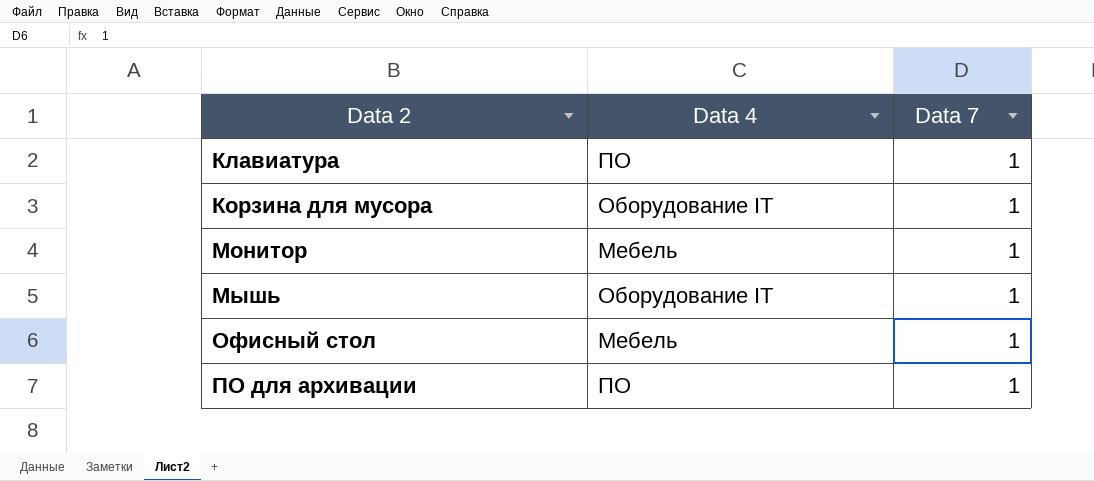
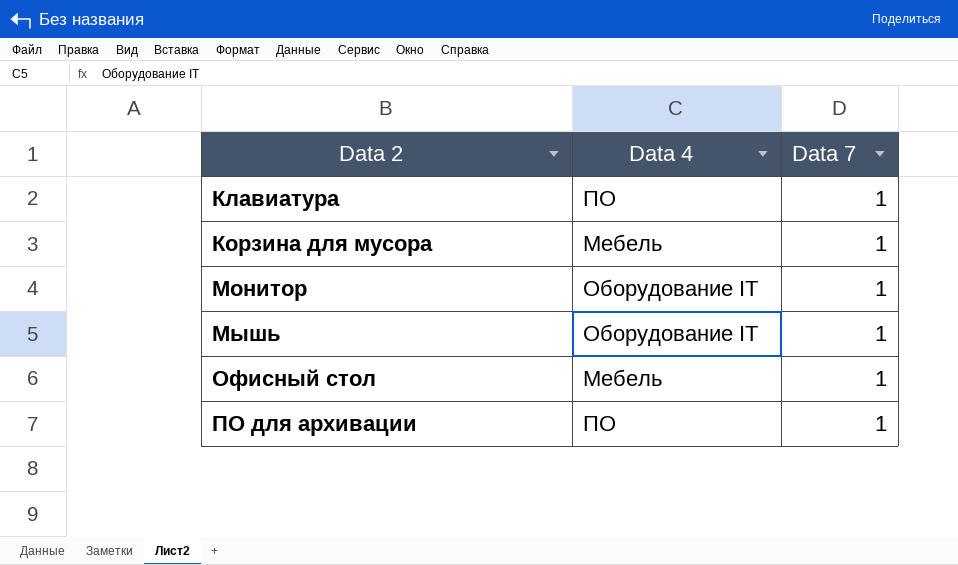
Корзина для мусора | Data 4: Оборудование IT -> Мебель
Монитор | Data 4: Мебель -> Оборудование IT

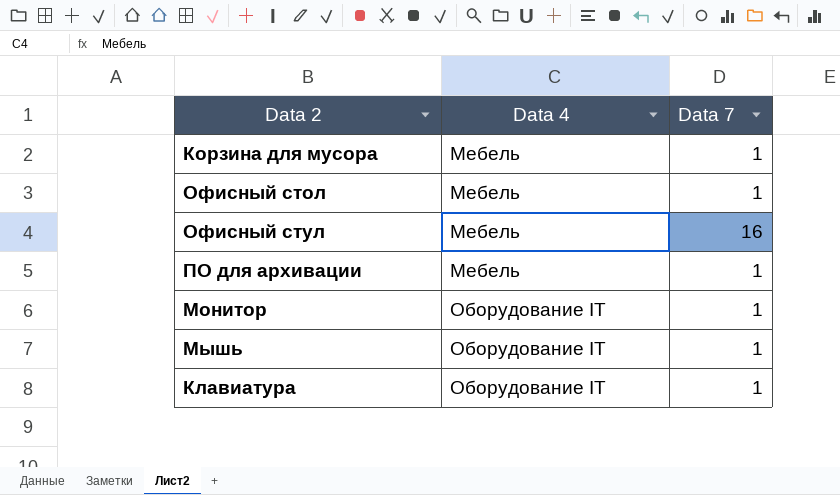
row order: Data 2 ascending -> Data 4 ascending
row Офисный стул: none -> Мебель | 16
ПО для архивации | Data 4: ПО -> Мебель
Клавиатура | Data 4: ПО -> Оборудование IT

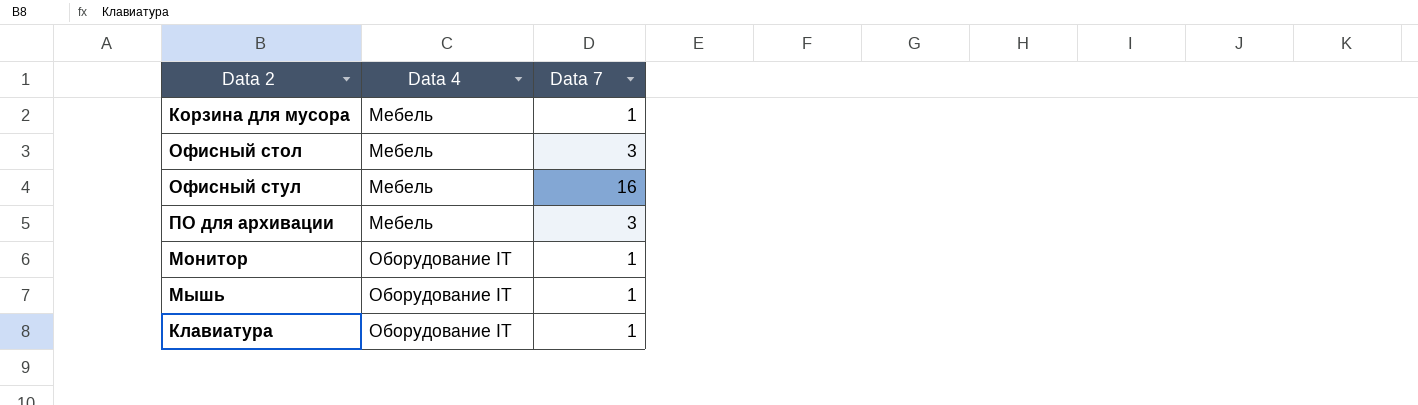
Офисный стол | Data 7: 1 -> 3
ПО для архивации | Data 7: 1 -> 3

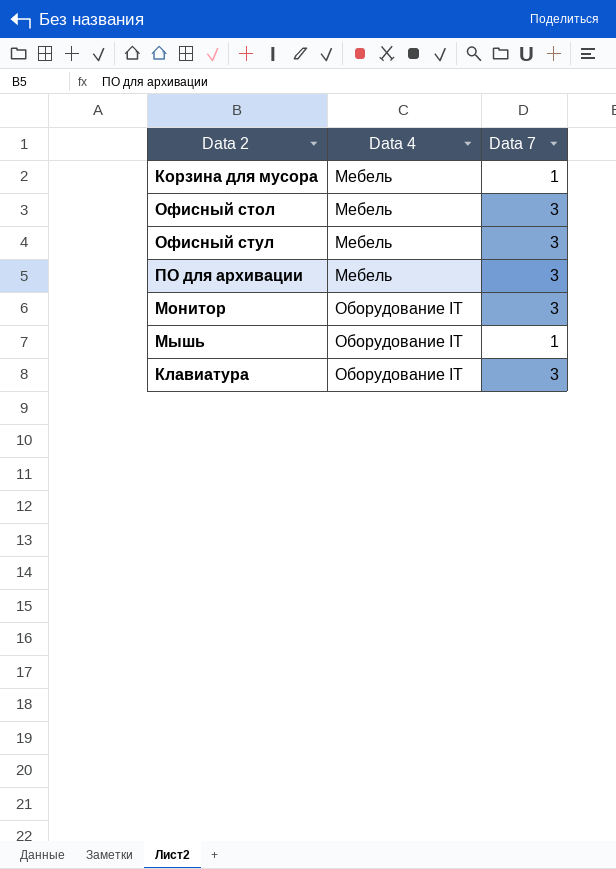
Офисный стул | Data 7: 16 -> 3
Монитор | Data 7: 1 -> 3
Клавиатура | Data 7: 1 -> 3

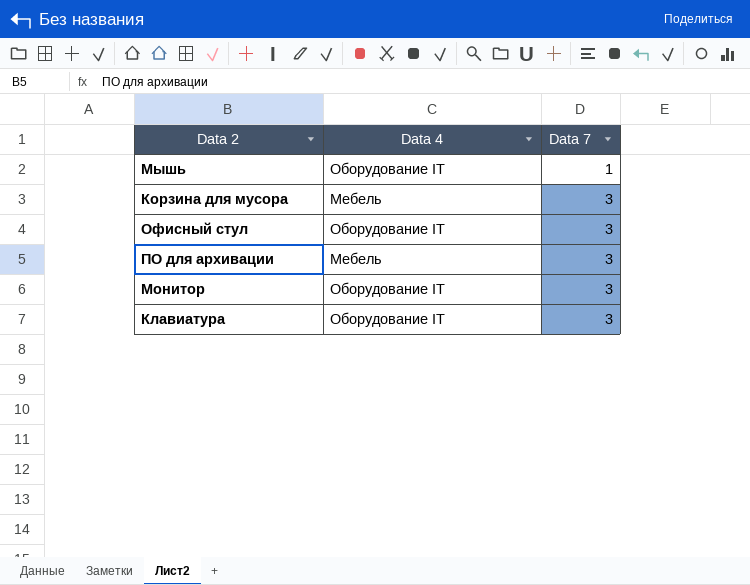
row order: Data 4 ascending -> Data 7 ascending
row Офисный стол: Мебель | 3 -> none
Корзина для мусора | Data 7: 1 -> 3
Офисный стул | Data 4: Мебель -> Оборудование IT

